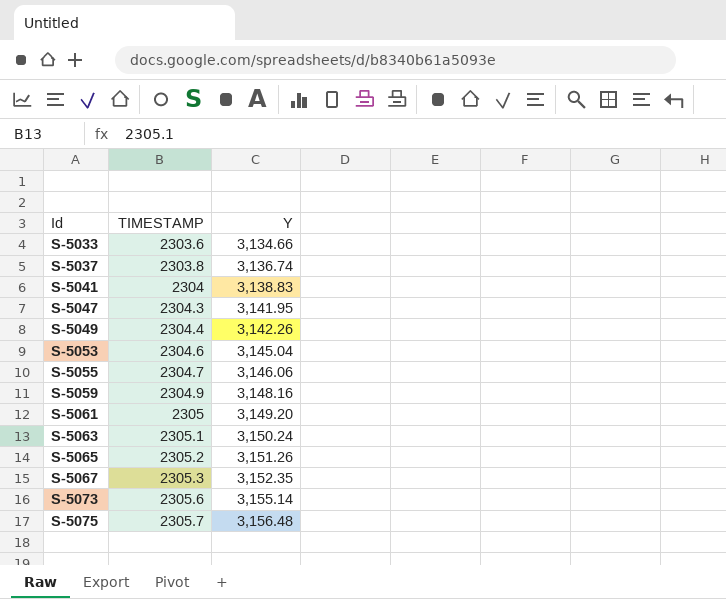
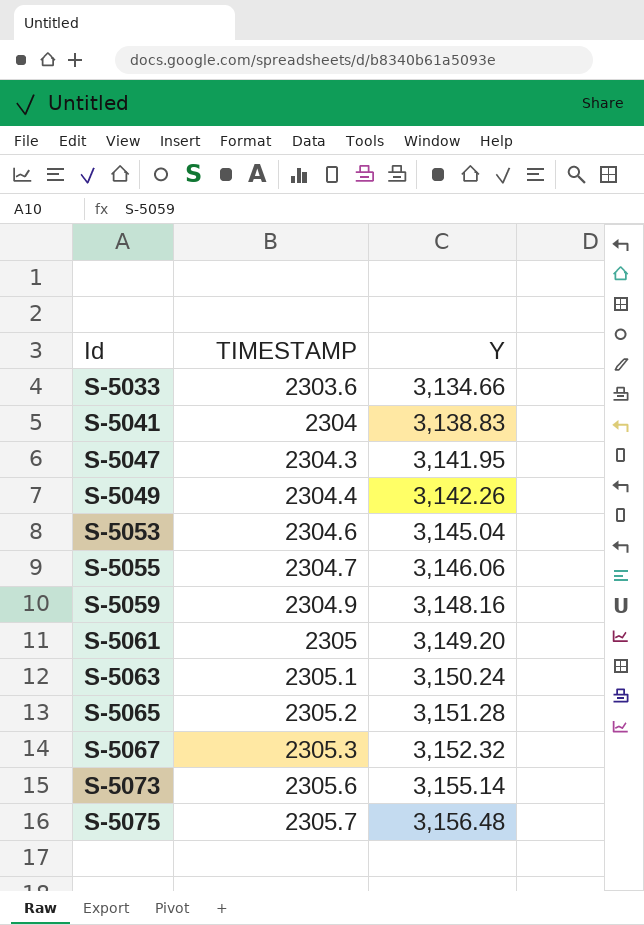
row S-5037: 2303.8 | 3,136.74 -> none
S-5065 | Y: 3,151.26 -> 3,151.28
S-5067 | Y: 3,152.35 -> 3,152.32

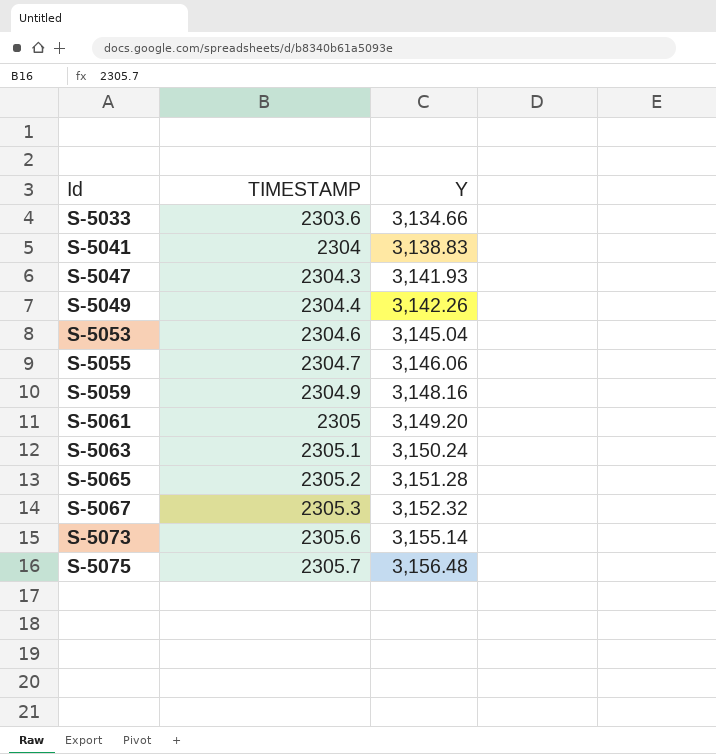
S-5047 | Y: 3,141.95 -> 3,141.93

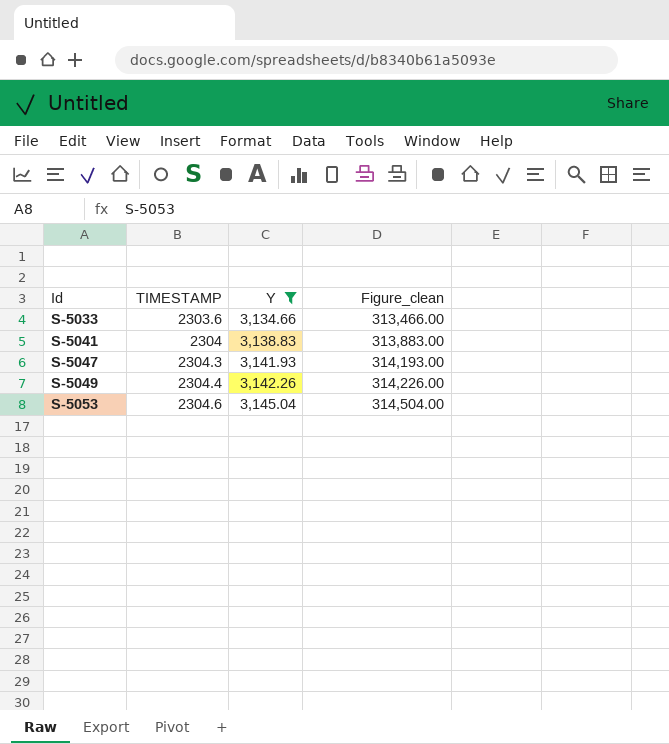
filter: none -> Y <= 3,145.04
column Figure_clean | formula: none -> [Y] * 100

